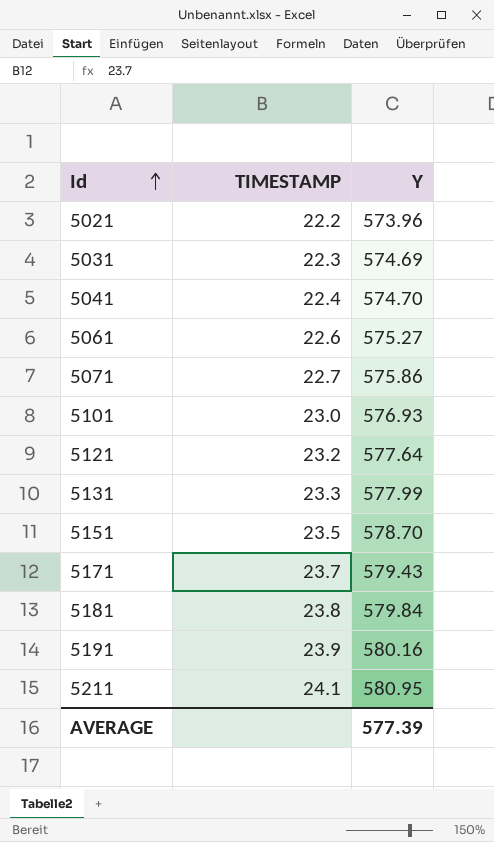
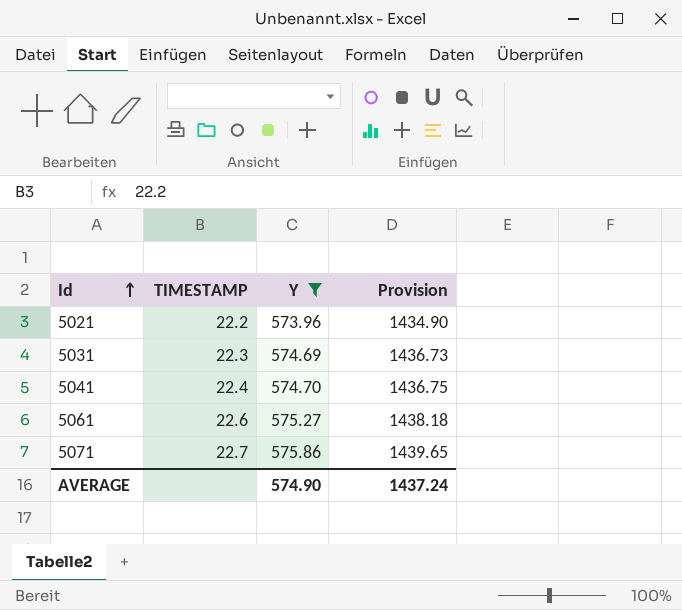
filter: none -> Y <= 575.86
column Provision | formula: none -> [Y] * 2.5
AVERAGE | Y: 577.39 -> 574.90

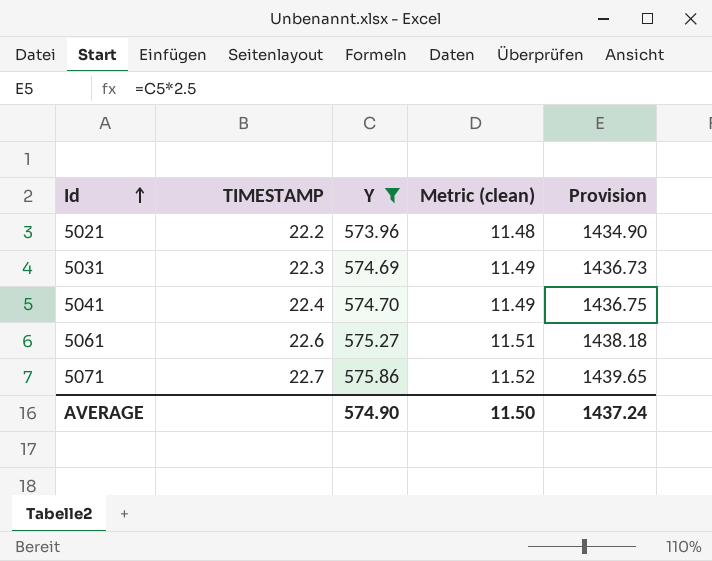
column Metric (clean) | formula: none -> [Y] * 0.02

